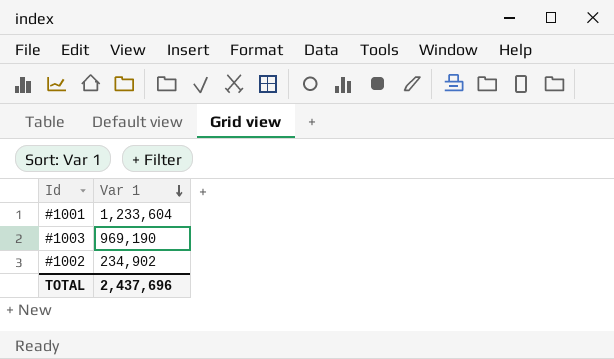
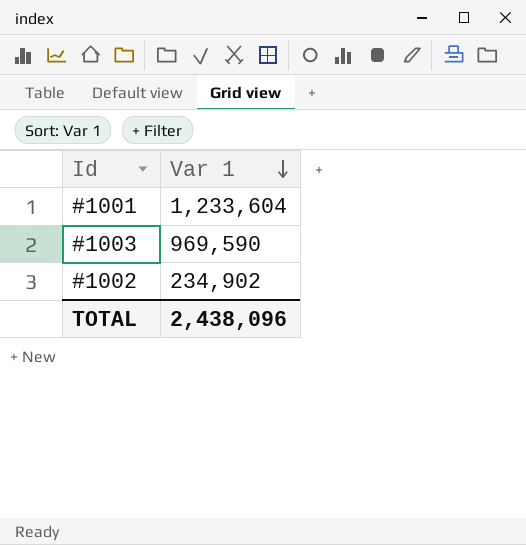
#1003 | Var 1: 969,190 -> 969,590
TOTAL | Var 1: 2,437,696 -> 2,438,096

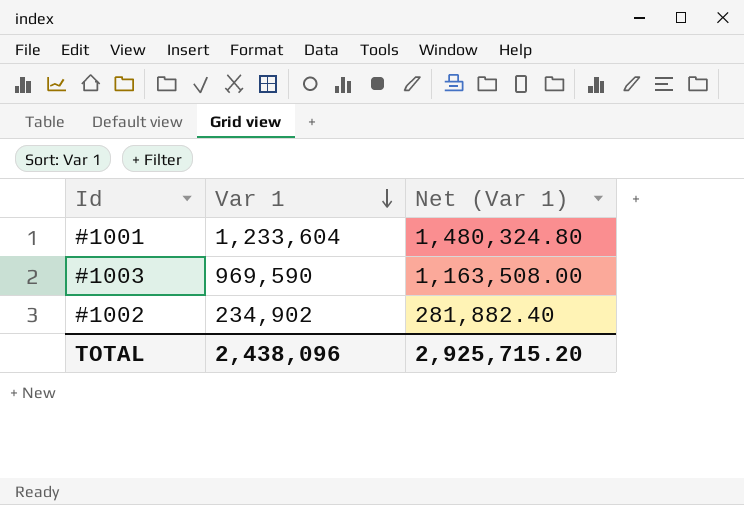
column Net (Var 1) | formula: none -> [Var 1] * 1.2

